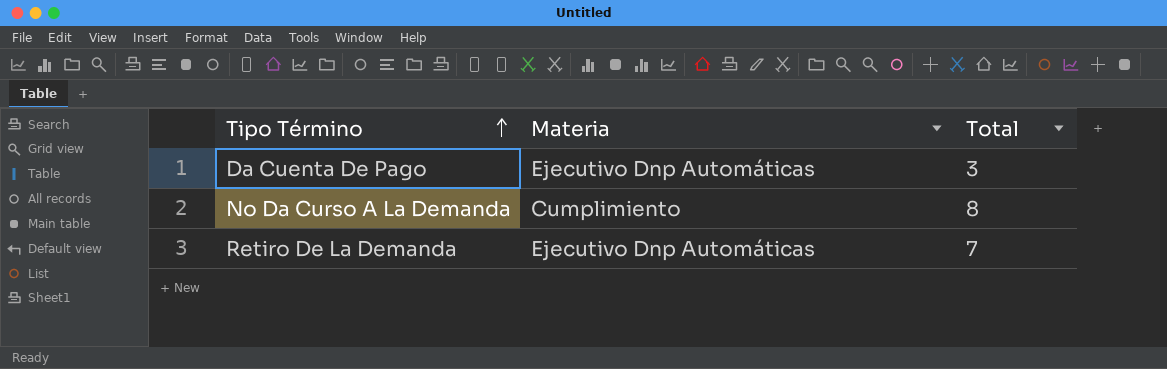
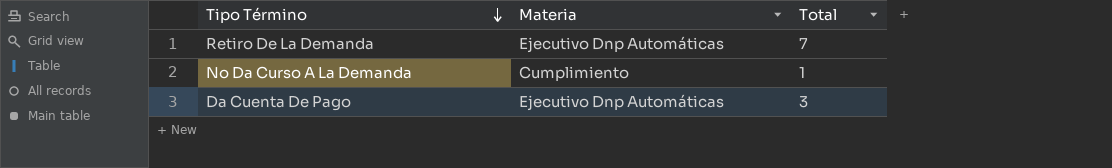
row order: Tipo Término ascending -> Tipo Término descending
No Da Curso A La Demanda | Total: 8 -> 1

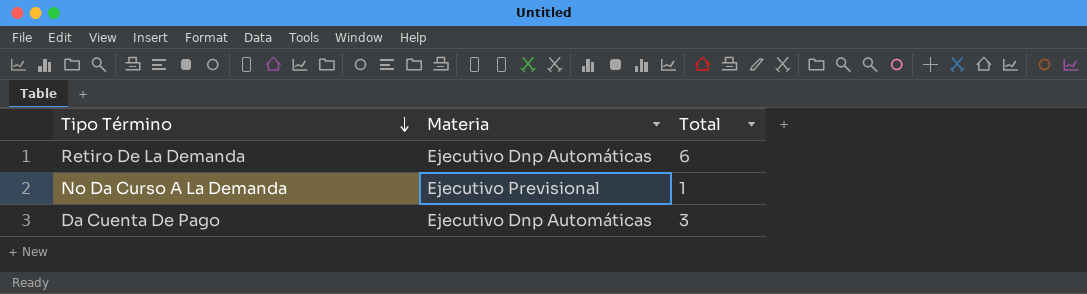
Retiro De La Demanda | Total: 7 -> 6
No Da Curso A La Demanda | Materia: Cumplimiento -> Ejecutivo Previsional

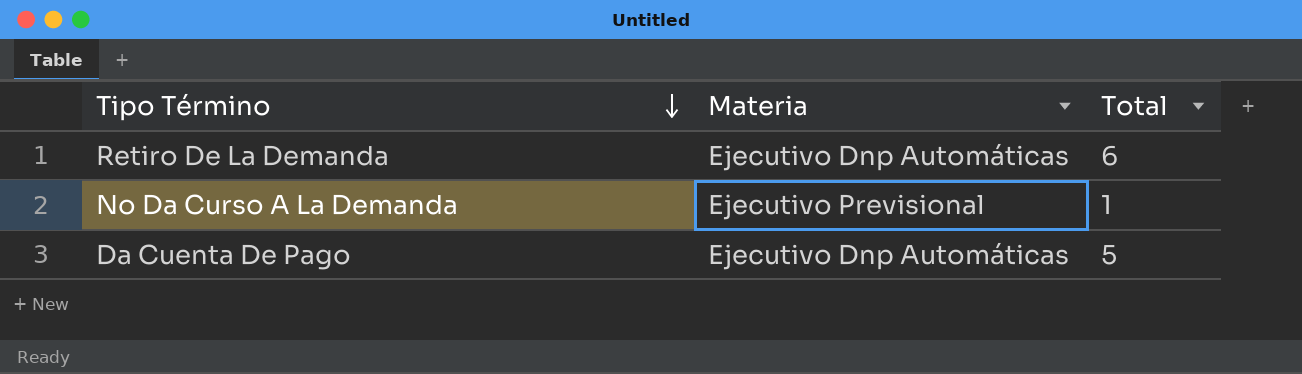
Da Cuenta De Pago | Total: 3 -> 5

